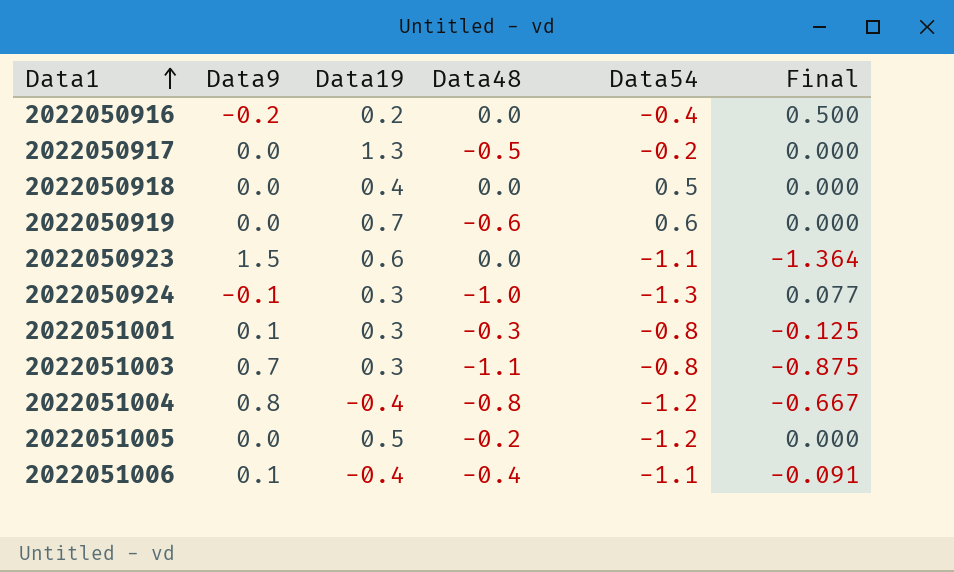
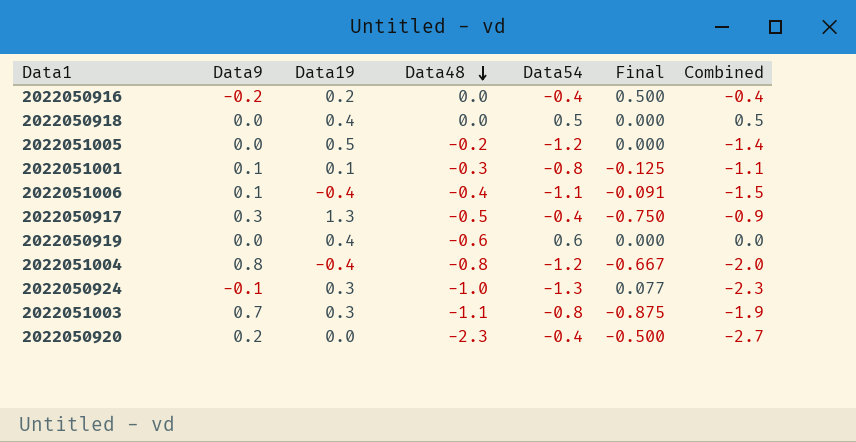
row order: Data1 ascending -> Data48 descending
column Combined | formula: none -> [Data48] + [Data54]
row 2022050923: 1.5 | 0.6 | 0.0 | -1.1 | -1.364 -> none
2022051001 | Data19: 0.3 -> 0.1
2022050917 | Data9: 0.0 -> 0.3
2022050917 | Data54: -0.2 -> -0.4
2022050917 | Final: 0.000 -> -0.750
2022050919 | Data19: 0.7 -> 0.4
row 2022050920: none -> 0.2 | 0.0 | -2.3 | -0.4 | -0.500 | -2.7

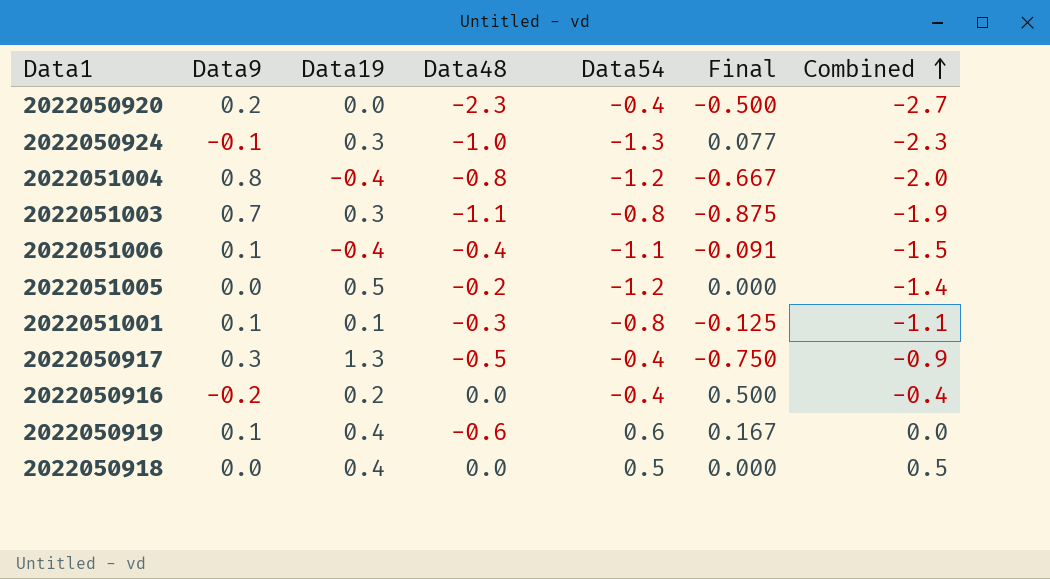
row order: Data48 descending -> Combined ascending
2022050919 | Data9: 0.0 -> 0.1
2022050919 | Final: 0.000 -> 0.167

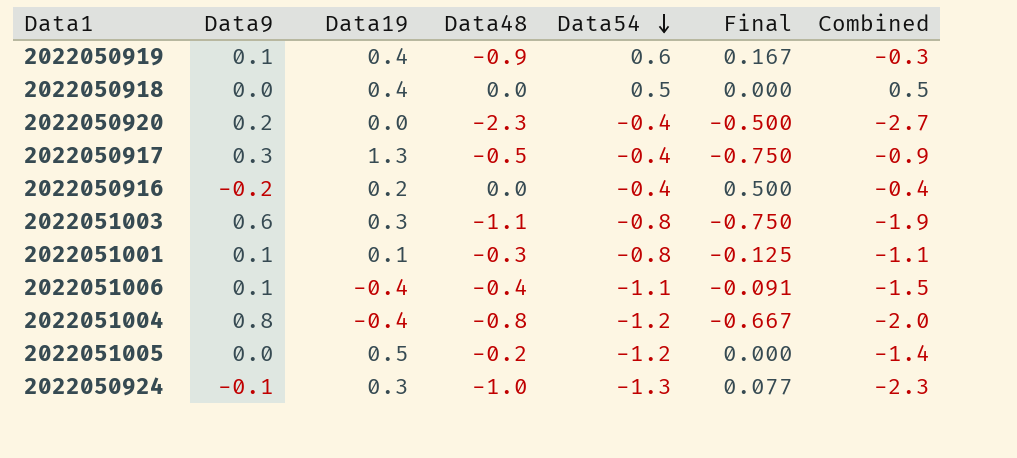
row order: Combined ascending -> Data54 descending
2022050919 | Data48: -0.6 -> -0.9
2022050919 | Combined: 0.0 -> -0.3
2022051003 | Data9: 0.7 -> 0.6
2022051003 | Final: -0.875 -> -0.750

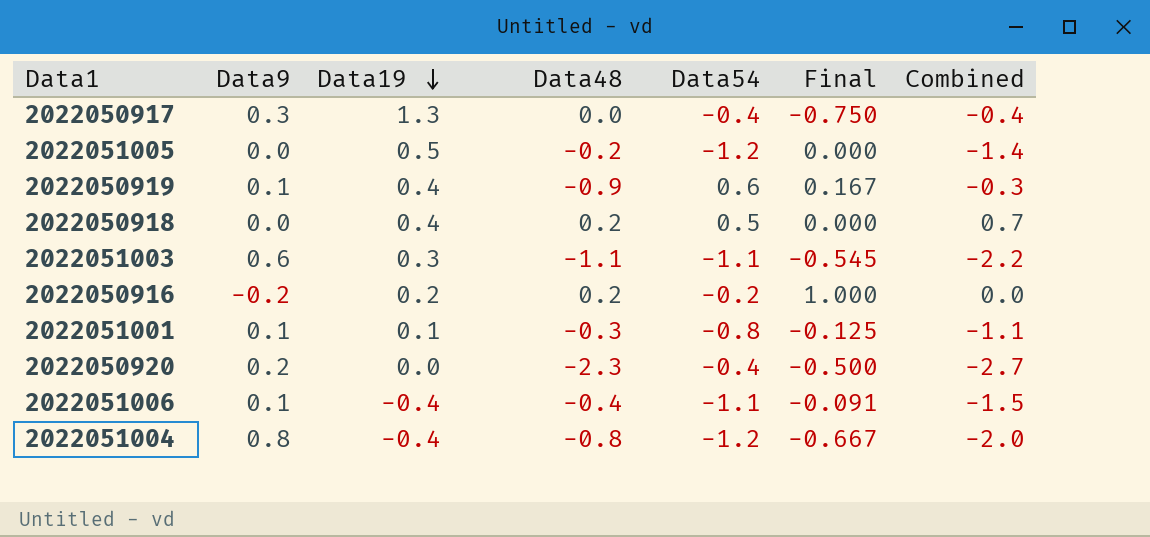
row order: Data54 descending -> Data19 descending
row 2022050924: -0.1 | 0.3 | -1.0 | -1.3 | 0.077 | -2.3 -> none
2022050917 | Data48: -0.5 -> 0.0
2022050917 | Combined: -0.9 -> -0.4
2022050918 | Data48: 0.0 -> 0.2
2022050918 | Combined: 0.5 -> 0.7
2022051003 | Data54: -0.8 -> -1.1
2022051003 | Final: -0.750 -> -0.545
2022051003 | Combined: -1.9 -> -2.2
2022050916 | Data48: 0.0 -> 0.2
2022050916 | Data54: -0.4 -> -0.2
2022050916 | Final: 0.500 -> 1.000
2022050916 | Combined: -0.4 -> 0.0

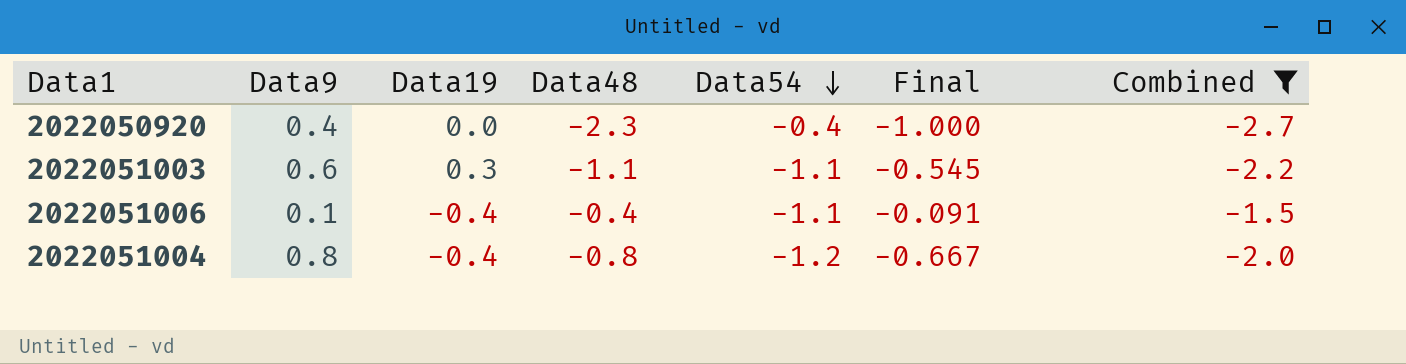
filter: none -> Combined <= -1.5
row order: Data19 descending -> Data54 descending
2022050920 | Data9: 0.2 -> 0.4
2022050920 | Final: -0.500 -> -1.000

